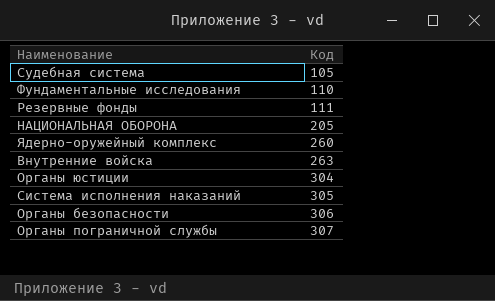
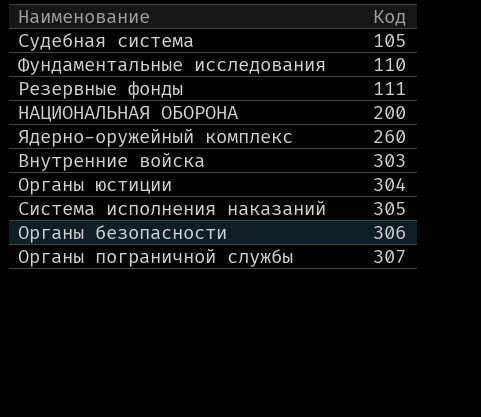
НАЦИОНАЛЬНАЯ ОБОРОНА | Код: 205 -> 200
Внутренние войска | Код: 263 -> 303

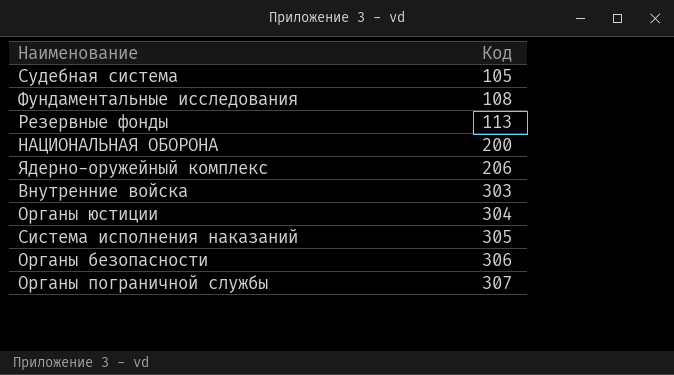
Фундаментальные исследования | Код: 110 -> 108
Резервные фонды | Код: 111 -> 113
Ядерно-оружейный комплекс | Код: 260 -> 206

